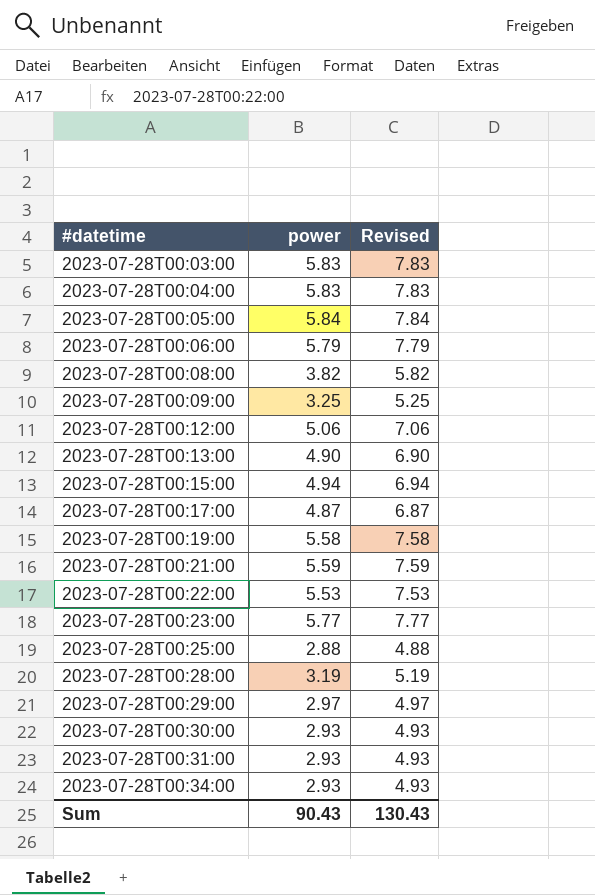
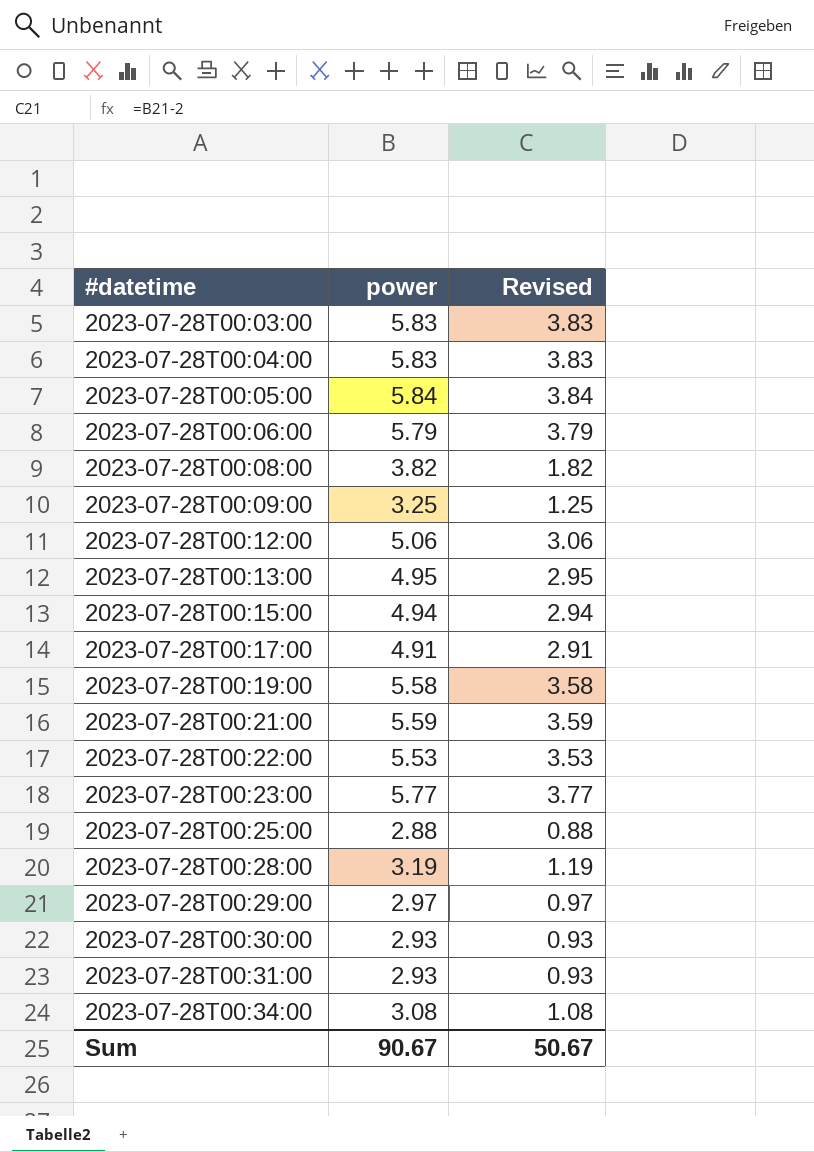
column Revised | formula: [power] + 2 -> [power] - 2
2023-07-28T00:13:00 | power: 4.90 -> 4.95
2023-07-28T00:17:00 | power: 4.87 -> 4.91
2023-07-28T00:34:00 | power: 2.93 -> 3.08
Sum | power: 90.43 -> 90.67
Sum | Revised: 130.43 -> 50.67

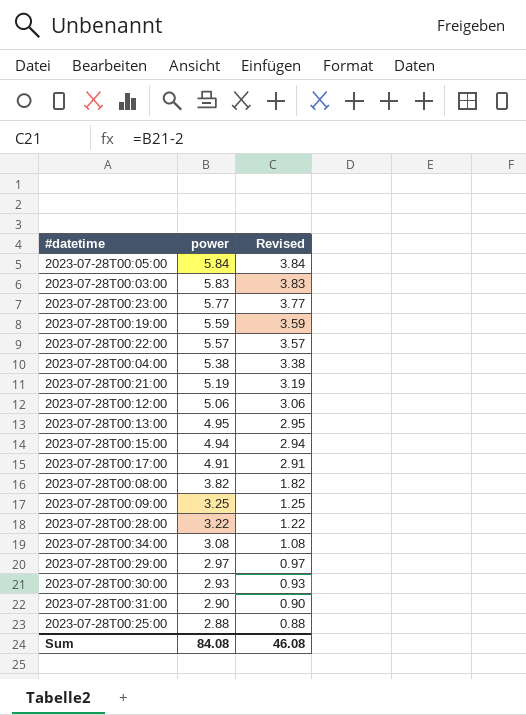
row order: #datetime ascending -> power descending
row 2023-07-28T00:06:00: 5.79 | 3.79 -> none
2023-07-28T00:19:00 | power: 5.58 -> 5.59
2023-07-28T00:19:00 | Revised: 3.58 -> 3.59
2023-07-28T00:22:00 | power: 5.53 -> 5.57
2023-07-28T00:22:00 | Revised: 3.53 -> 3.57
2023-07-28T00:04:00 | power: 5.83 -> 5.38
2023-07-28T00:04:00 | Revised: 3.83 -> 3.38
2023-07-28T00:21:00 | power: 5.59 -> 5.19
2023-07-28T00:21:00 | Revised: 3.59 -> 3.19
2023-07-28T00:28:00 | power: 3.19 -> 3.22
2023-07-28T00:28:00 | Revised: 1.19 -> 1.22
2023-07-28T00:31:00 | power: 2.93 -> 2.90
2023-07-28T00:31:00 | Revised: 0.93 -> 0.90
Sum | power: 90.67 -> 84.08
Sum | Revised: 50.67 -> 46.08

